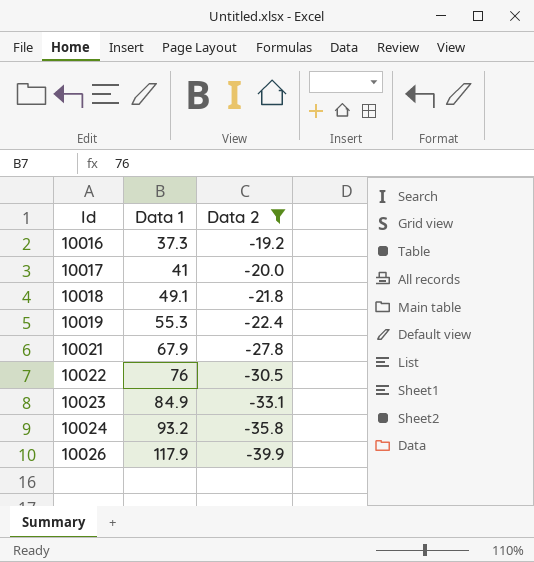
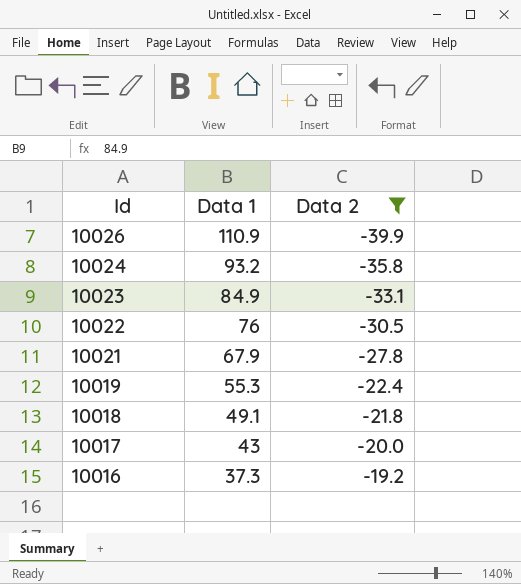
row order: Id ascending -> Id descending
10026 | Data 1: 117.9 -> 110.9
10017 | Data 1: 41 -> 43

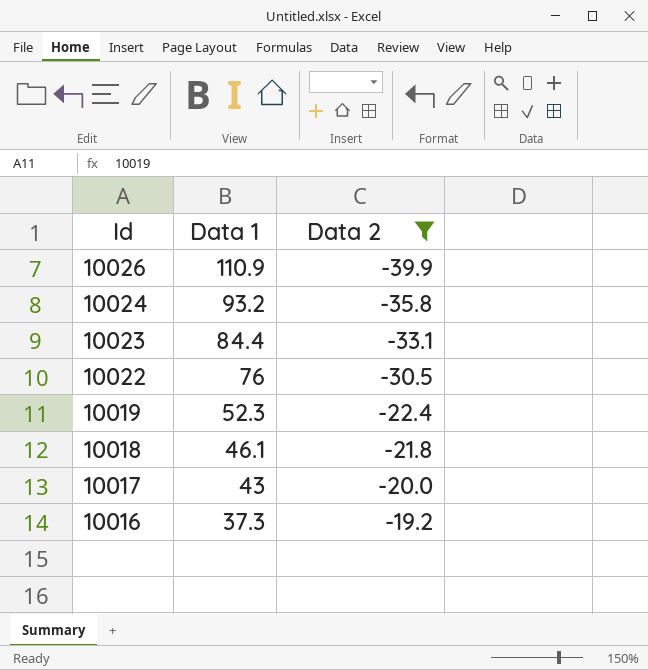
row 10021: 67.9 | -27.8 -> none
10023 | Data 1: 84.9 -> 84.4
10019 | Data 1: 55.3 -> 52.3
10018 | Data 1: 49.1 -> 46.1

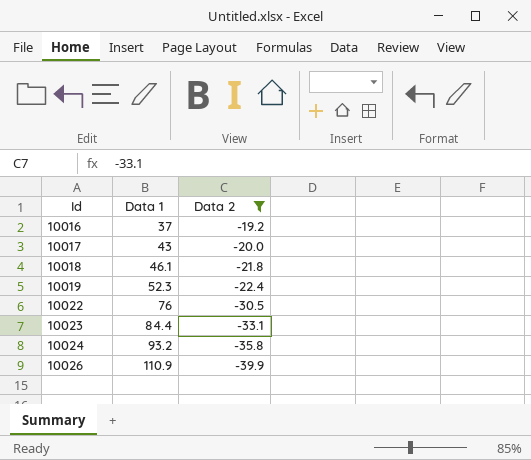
row order: Id descending -> Id ascending
10016 | Data 1: 37.3 -> 37

